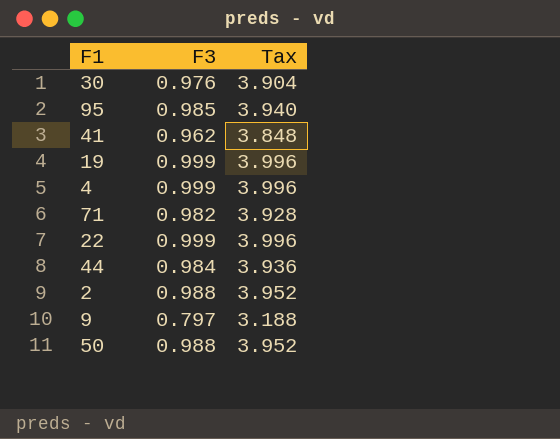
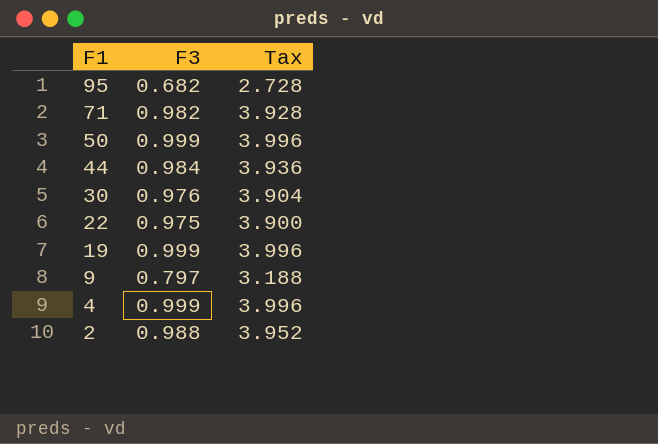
row order: none -> F1 descending
row 41: 0.962 | 3.848 -> none
95 | F3: 0.985 -> 0.682
95 | Tax: 3.940 -> 2.728
50 | F3: 0.988 -> 0.999
50 | Tax: 3.952 -> 3.996
22 | F3: 0.999 -> 0.975
22 | Tax: 3.996 -> 3.900

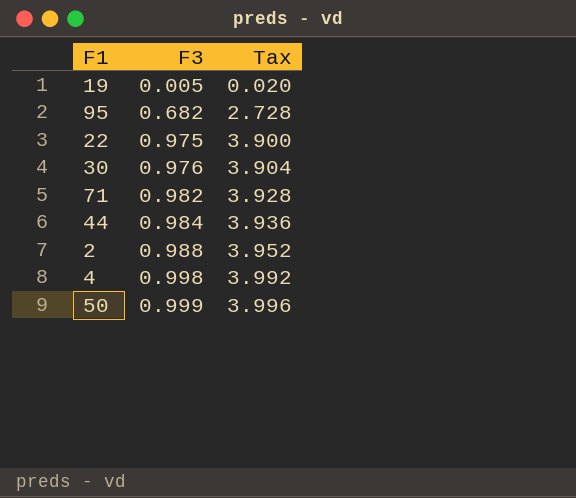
row order: F1 descending -> F3 ascending
row 9: 0.797 | 3.188 -> none
19 | F3: 0.999 -> 0.005
19 | Tax: 3.996 -> 0.020
4 | F3: 0.999 -> 0.998
4 | Tax: 3.996 -> 3.992

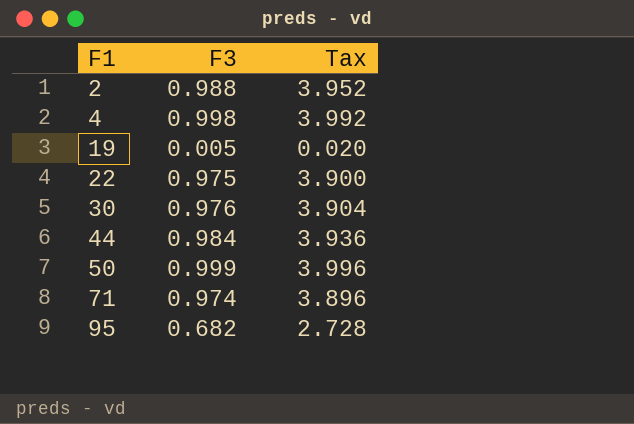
row order: F3 ascending -> F1 ascending
71 | F3: 0.982 -> 0.974
71 | Tax: 3.928 -> 3.896

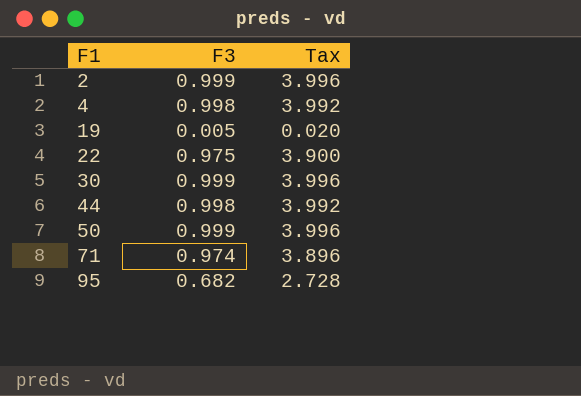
2 | F3: 0.988 -> 0.999
2 | Tax: 3.952 -> 3.996
30 | F3: 0.976 -> 0.999
30 | Tax: 3.904 -> 3.996
44 | F3: 0.984 -> 0.998
44 | Tax: 3.936 -> 3.992

